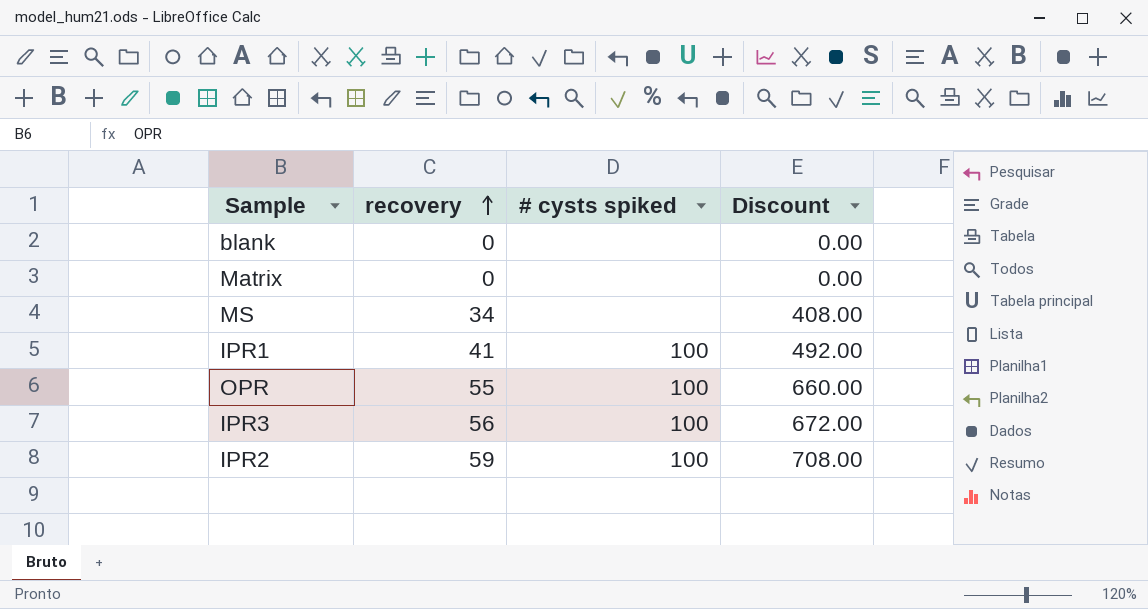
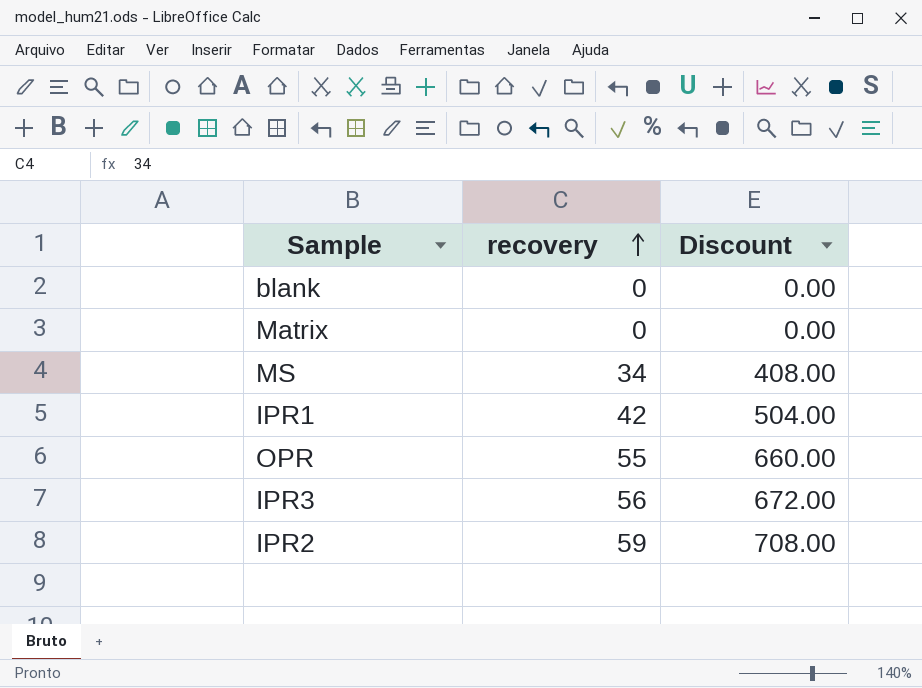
column # cysts spiked | position: 3 -> none
IPR1 | recovery: 41 -> 42
IPR1 | Discount: 492.00 -> 504.00

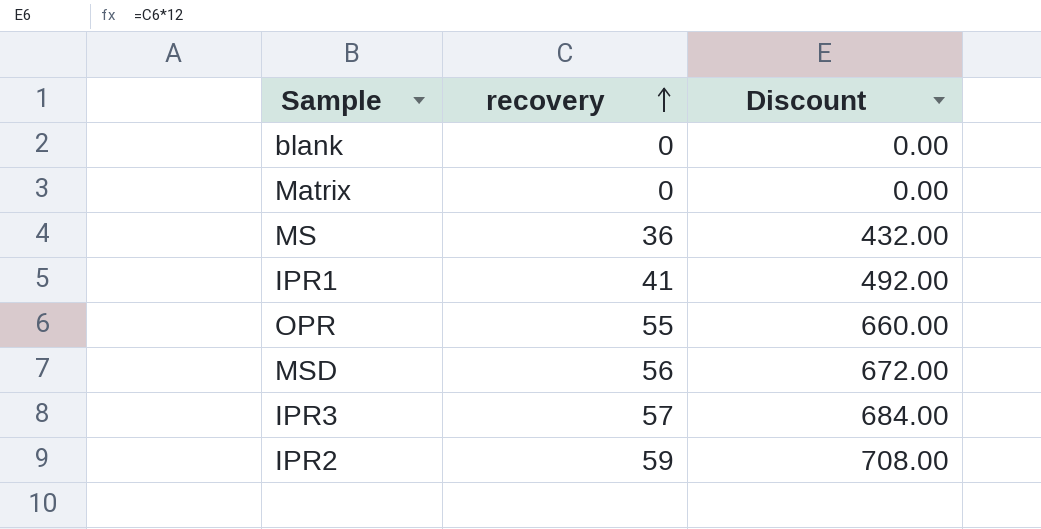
MS | recovery: 34 -> 36
MS | Discount: 408.00 -> 432.00
IPR1 | recovery: 42 -> 41
IPR1 | Discount: 504.00 -> 492.00
row MSD: none -> 56 | 672.00
IPR3 | recovery: 56 -> 57
IPR3 | Discount: 672.00 -> 684.00

